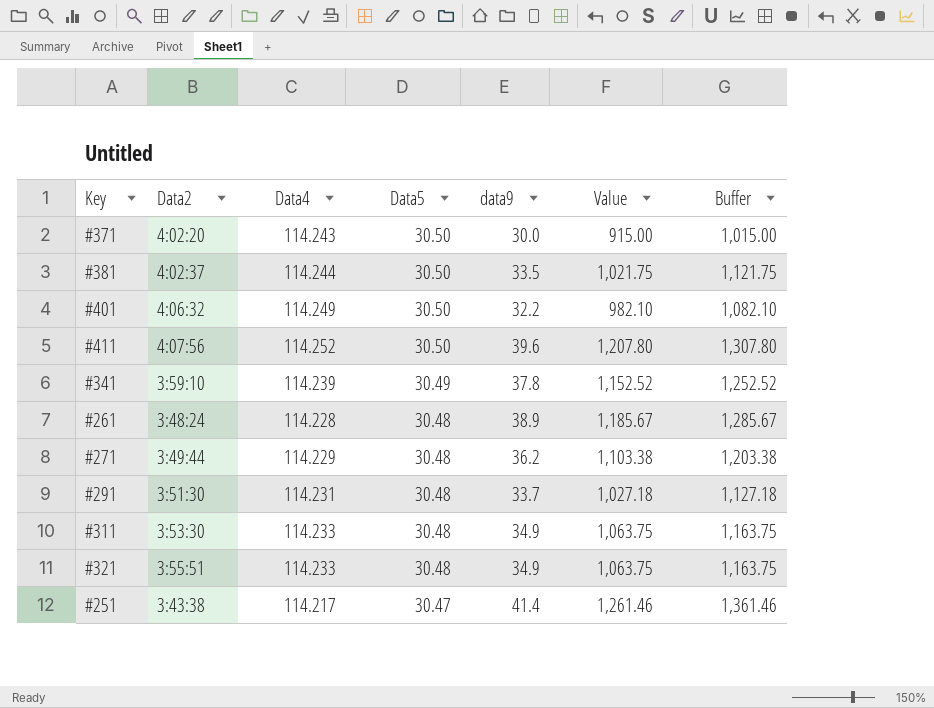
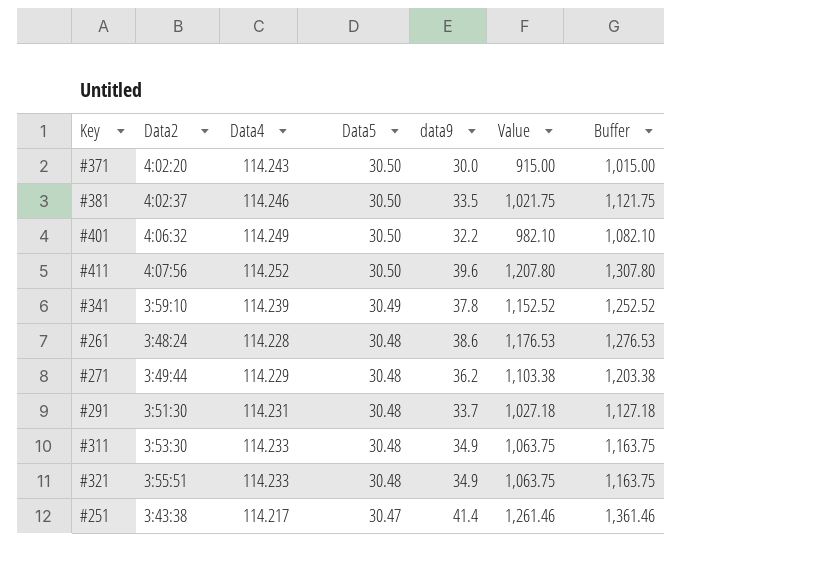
#381 | Data4: 114.244 -> 114.246
#261 | data9: 38.9 -> 38.6
#261 | Value: 1,185.67 -> 1,176.53
#261 | Buffer: 1,285.67 -> 1,276.53

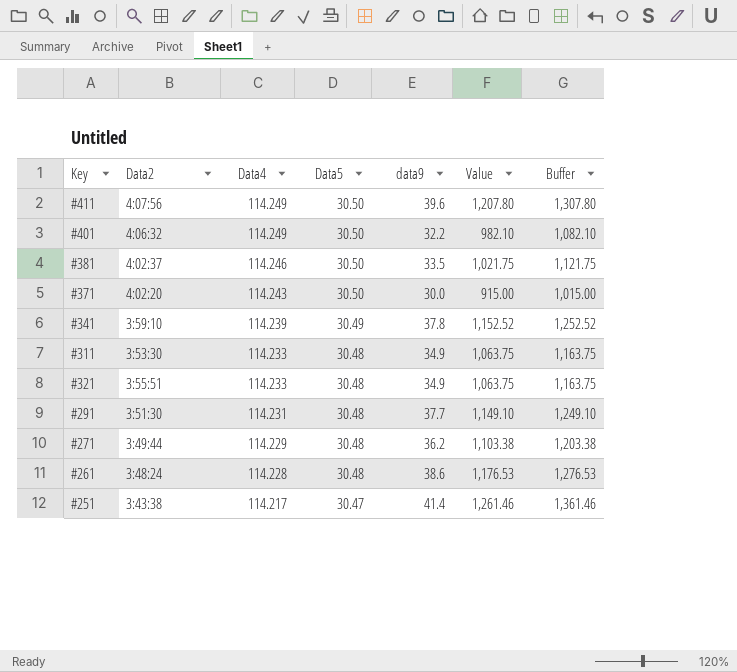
row order: Data5 descending -> Data4 descending
#411 | Data4: 114.252 -> 114.249
#291 | data9: 33.7 -> 37.7
#291 | Value: 1,027.18 -> 1,149.10
#291 | Buffer: 1,127.18 -> 1,249.10

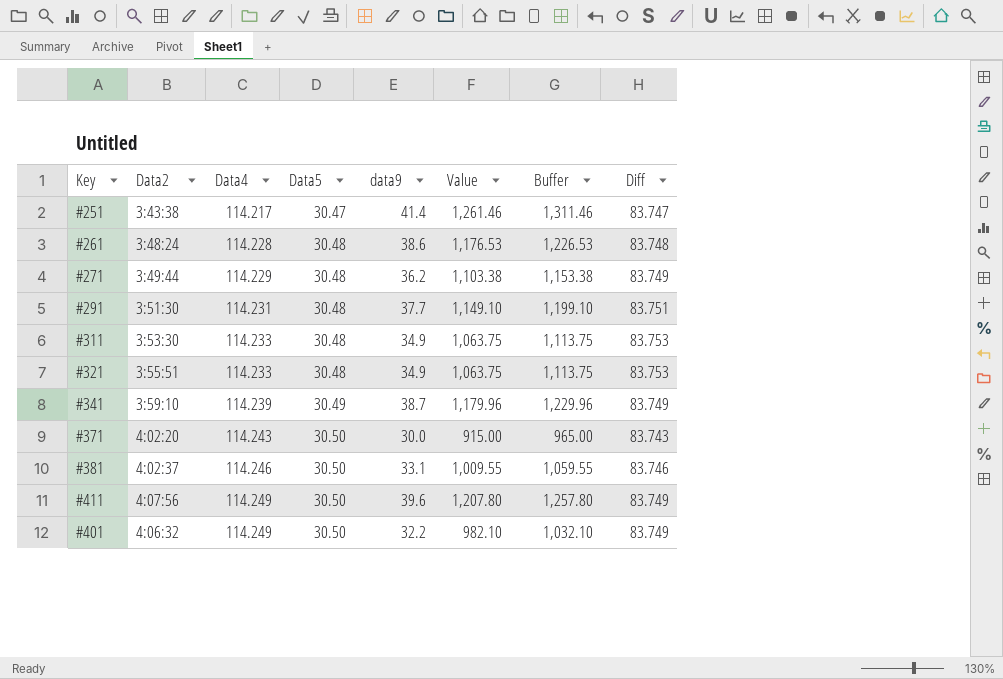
row order: Data4 descending -> Data4 ascending
column Buffer | formula: [Value] + 100 -> [Value] + 50
column Diff | formula: none -> [Data4] - [Data5]
#341 | data9: 37.8 -> 38.7
#341 | Value: 1,152.52 -> 1,179.96
#381 | data9: 33.5 -> 33.1
#381 | Value: 1,021.75 -> 1,009.55

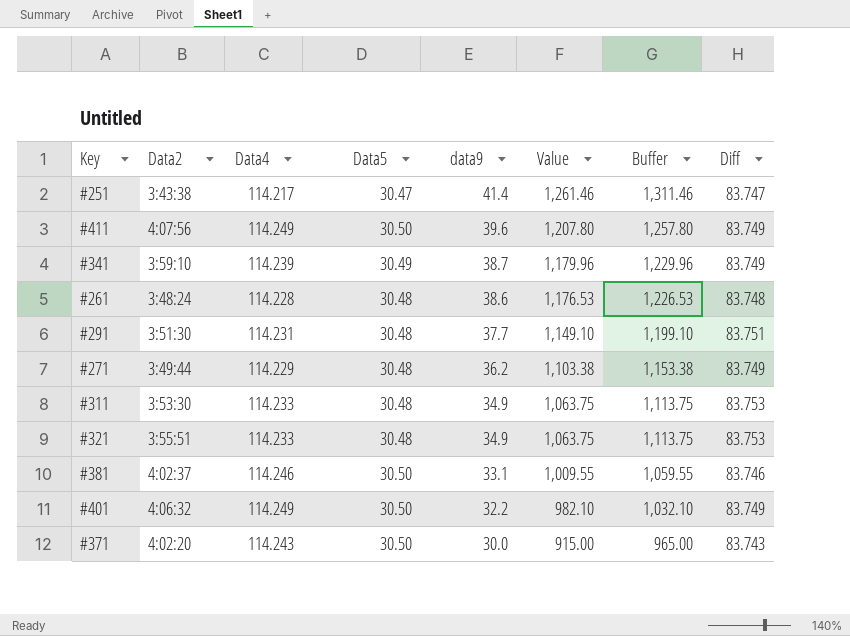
row order: Data4 ascending -> data9 descending

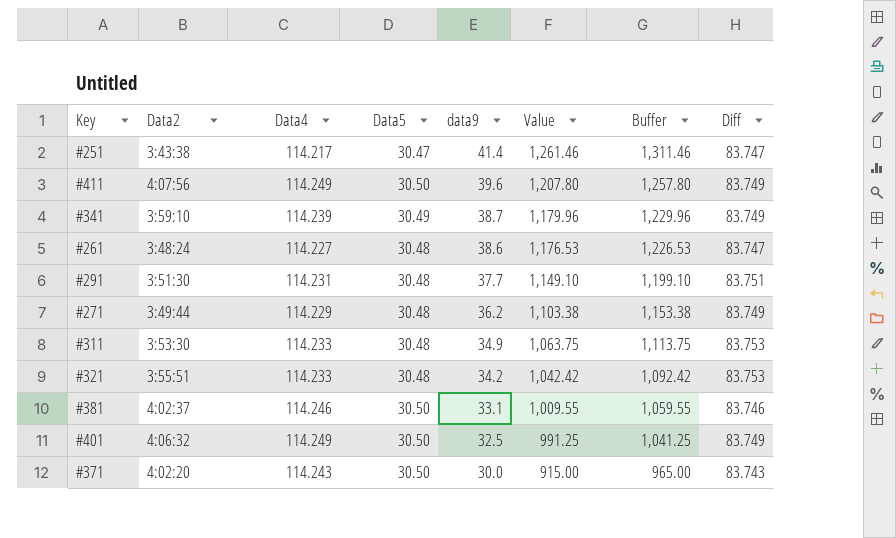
#261 | Data4: 114.228 -> 114.227
#261 | Diff: 83.748 -> 83.747
#321 | data9: 34.9 -> 34.2
#321 | Value: 1,063.75 -> 1,042.42
#321 | Buffer: 1,113.75 -> 1,092.42
#401 | data9: 32.2 -> 32.5
#401 | Value: 982.10 -> 991.25
#401 | Buffer: 1,032.10 -> 1,041.25

